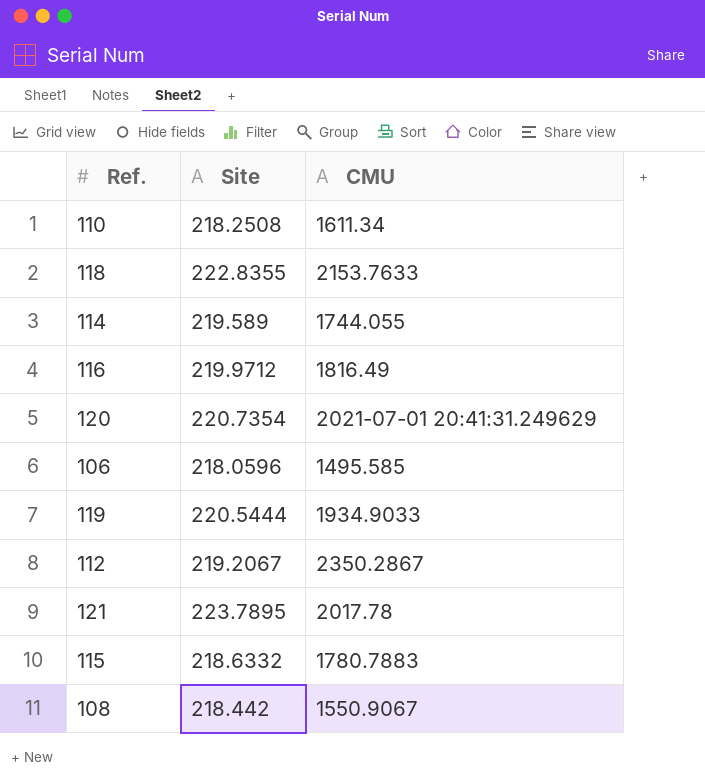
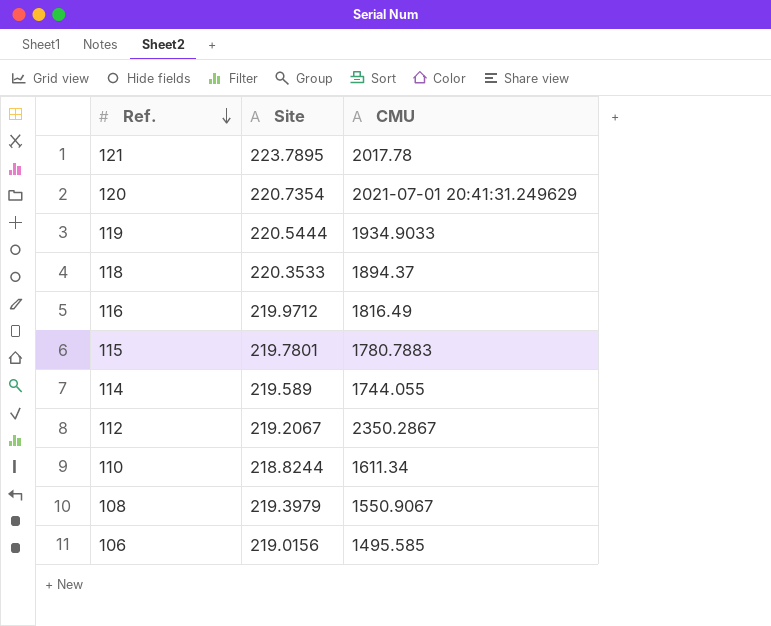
row order: none -> Ref. descending
118 | Site: 222.8355 -> 220.3533
118 | CMU: 2153.7633 -> 1894.37
115 | Site: 218.6332 -> 219.7801
110 | Site: 218.2508 -> 218.8244
108 | Site: 218.442 -> 219.3979
106 | Site: 218.0596 -> 219.0156

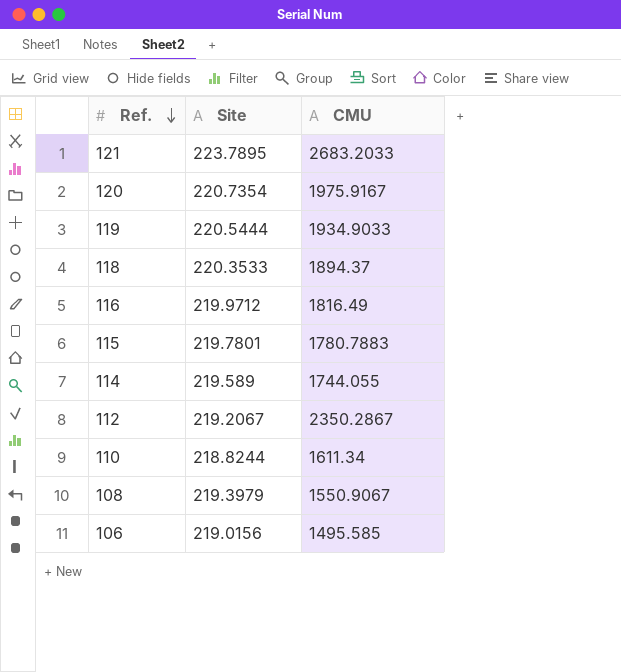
121 | CMU: 2017.78 -> 2683.2033
120 | CMU: 2021-07-01 20:41:31.249629 -> 1975.9167

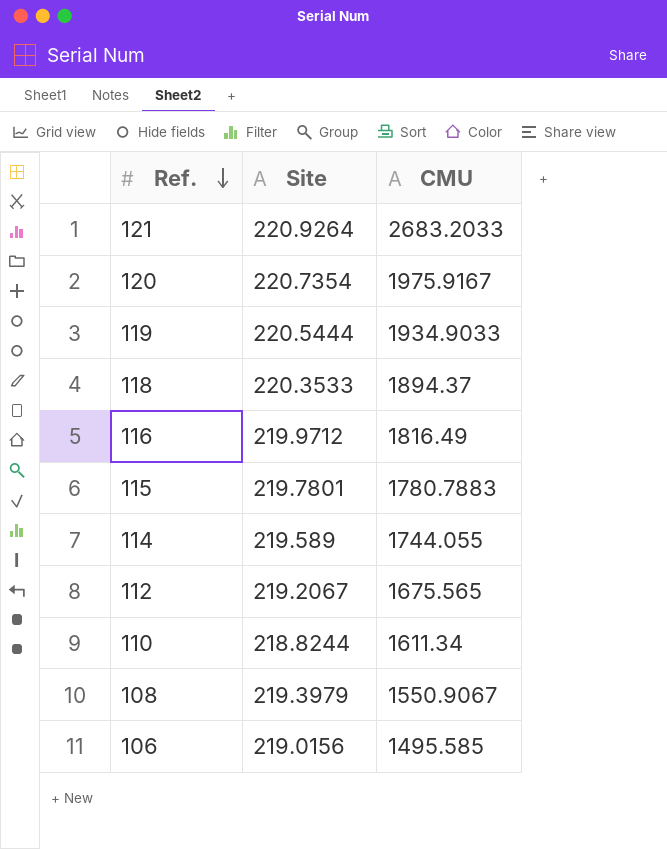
121 | Site: 223.7895 -> 220.9264
112 | CMU: 2350.2867 -> 1675.565

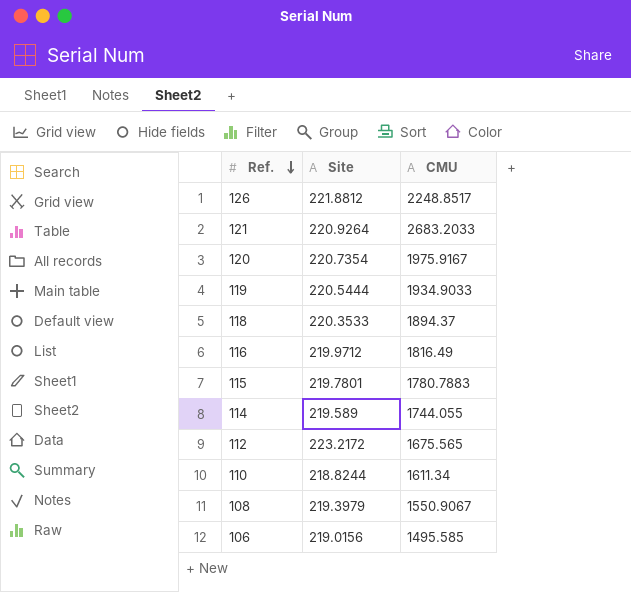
row 126: none -> 221.8812 | 2248.8517
112 | Site: 219.2067 -> 223.2172

